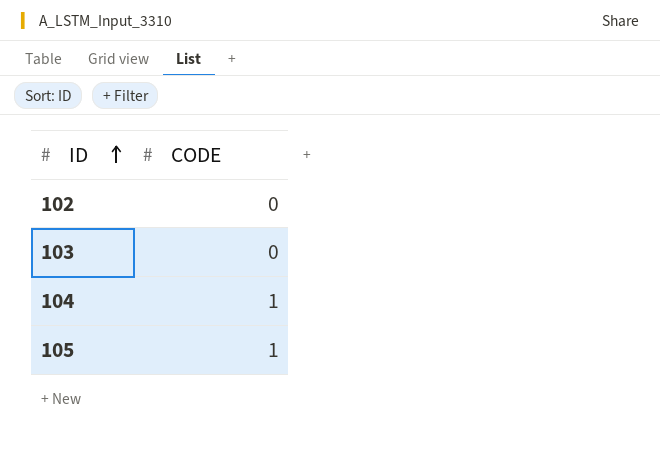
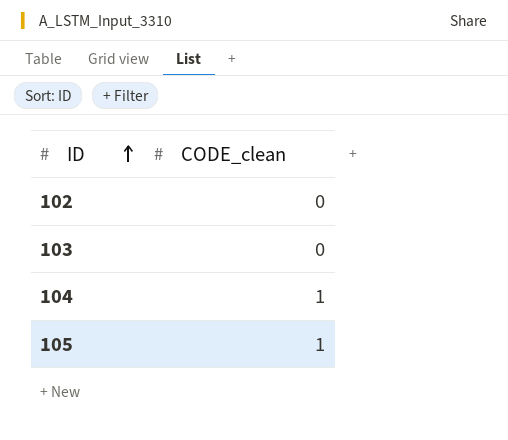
column name: CODE -> CODE_clean

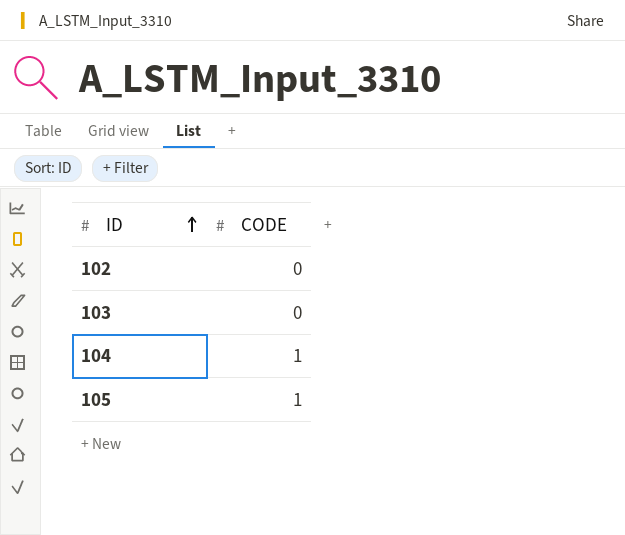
column name: CODE_clean -> CODE

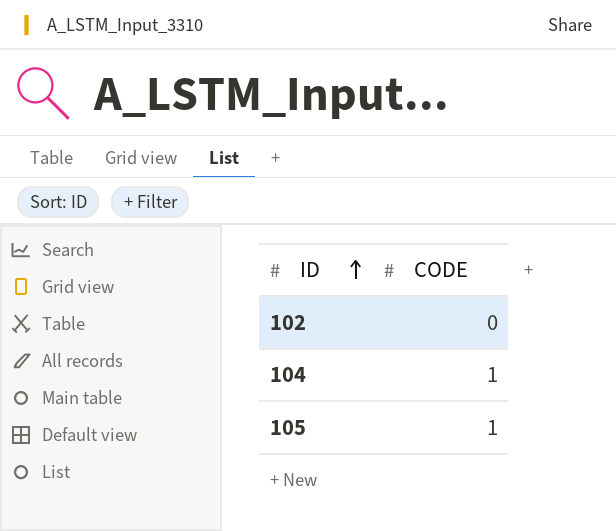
row 103: 0 -> none

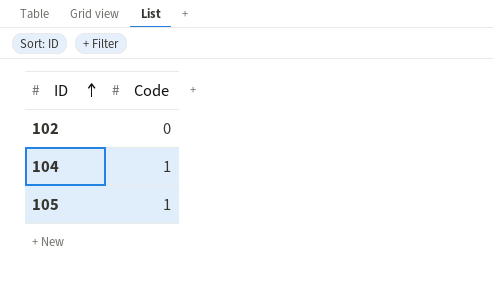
column name: CODE -> Code

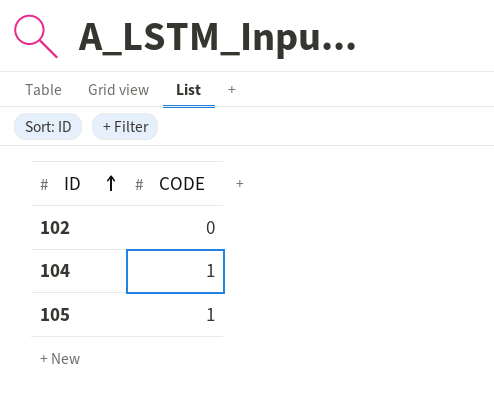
column name: Code -> CODE

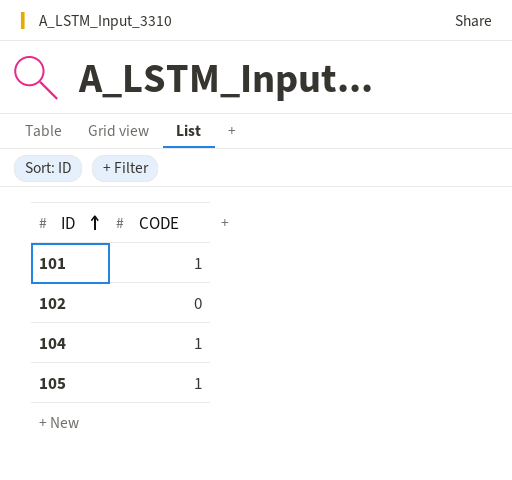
row 101: none -> 1

